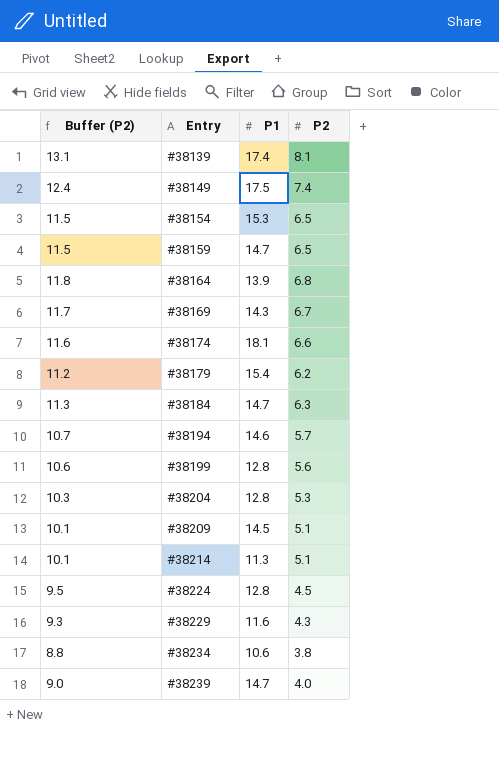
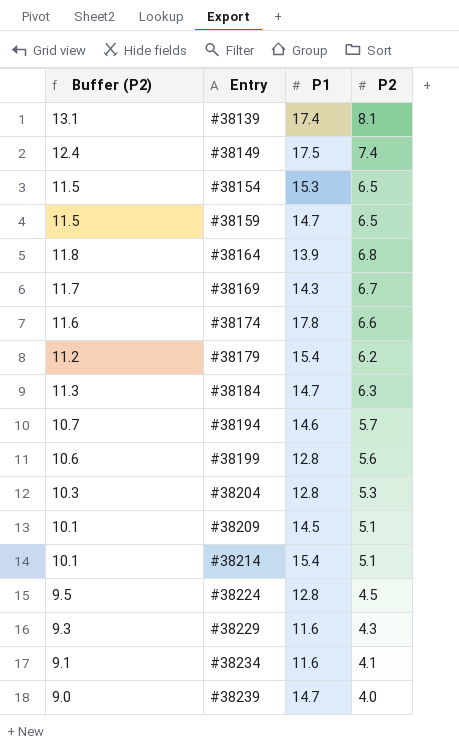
#38174 | P1: 18.1 -> 17.8
#38214 | P1: 11.3 -> 15.4
#38234 | Buffer (P2): 8.8 -> 9.1
#38234 | P1: 10.6 -> 11.6
#38234 | P2: 3.8 -> 4.1

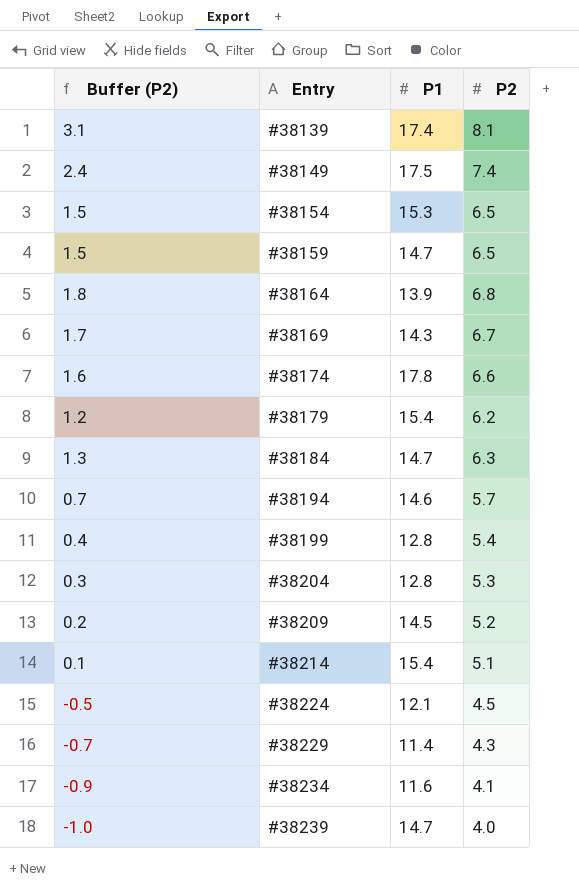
column Buffer (P2) | formula: [P2] + 5 -> [P2] - 5
#38199 | P2: 5.6 -> 5.4
#38209 | P2: 5.1 -> 5.2
#38224 | P1: 12.8 -> 12.1
#38229 | P1: 11.6 -> 11.4

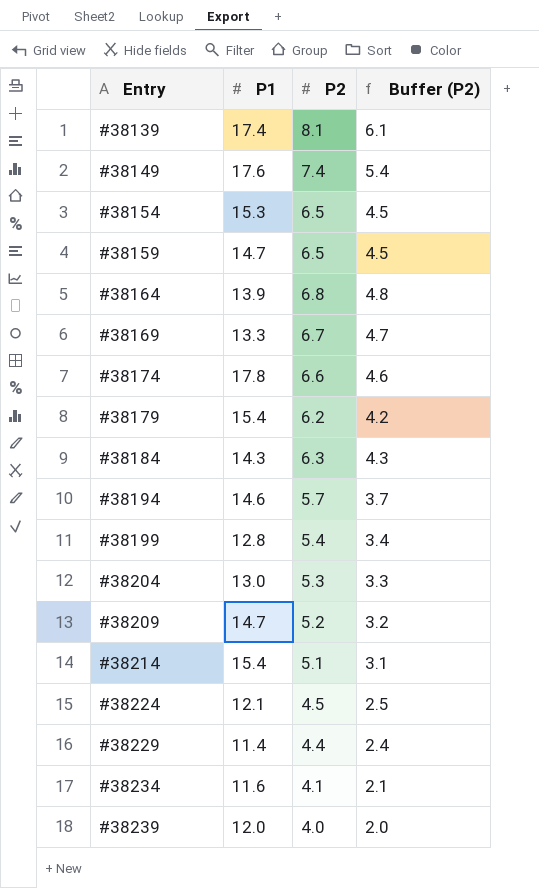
column Buffer (P2) | formula: [P2] - 5 -> [P2] - 2
column Buffer (P2) | position: 1 -> 4
#38149 | P1: 17.5 -> 17.6
#38169 | P1: 14.3 -> 13.3
#38184 | P1: 14.7 -> 14.3
#38204 | P1: 12.8 -> 13.0
#38209 | P1: 14.5 -> 14.7
#38229 | P2: 4.3 -> 4.4
#38239 | P1: 14.7 -> 12.0

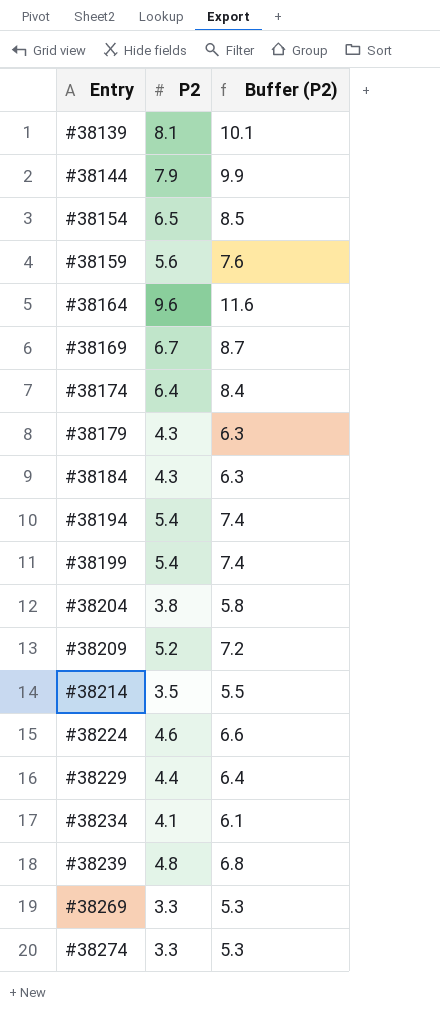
column P1 | position: 2 -> none
column Buffer (P2) | formula: [P2] - 2 -> [P2] + 2
row #38149: 17.6 | 7.4 | 5.4 -> none
row #38144: none -> 7.9 | 9.9
#38159 | P2: 6.5 -> 5.6
#38164 | P2: 6.8 -> 9.6
#38174 | P2: 6.6 -> 6.4
#38179 | P2: 6.2 -> 4.3
#38184 | P2: 6.3 -> 4.3
#38194 | P2: 5.7 -> 5.4
#38204 | P2: 5.3 -> 3.8
#38214 | P2: 5.1 -> 3.5
#38224 | P2: 4.5 -> 4.6
#38239 | P2: 4.0 -> 4.8
row #38269: none -> 3.3 | 5.3
row #38274: none -> 3.3 | 5.3

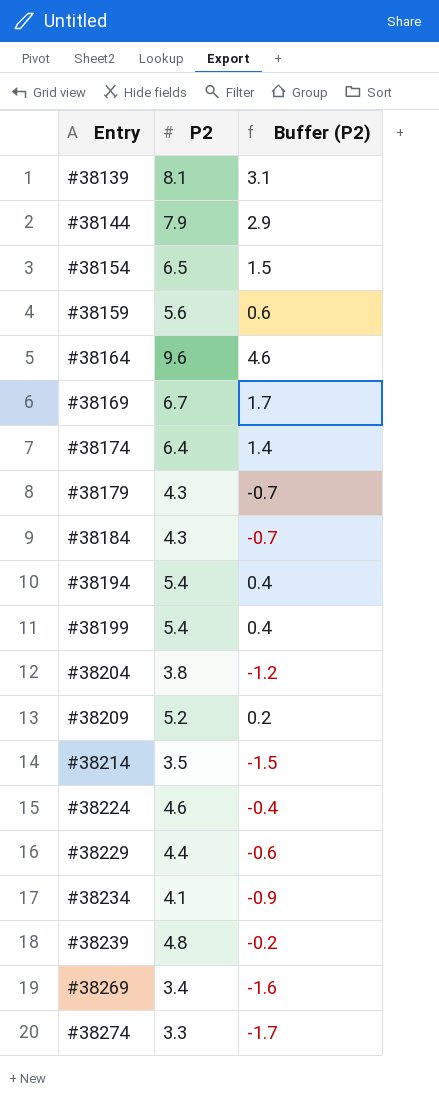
column Buffer (P2) | formula: [P2] + 2 -> [P2] - 5
#38269 | P2: 3.3 -> 3.4

